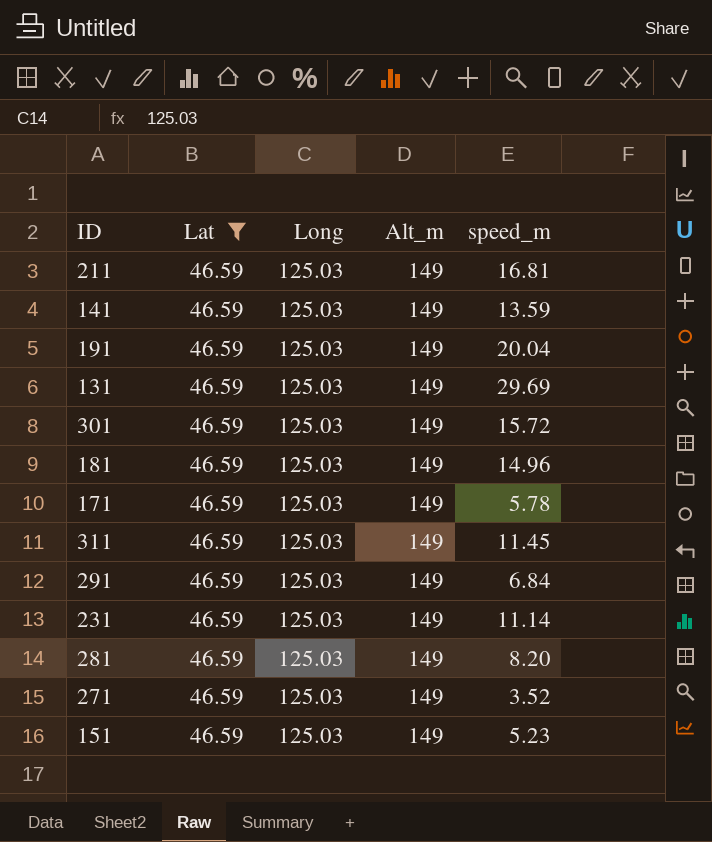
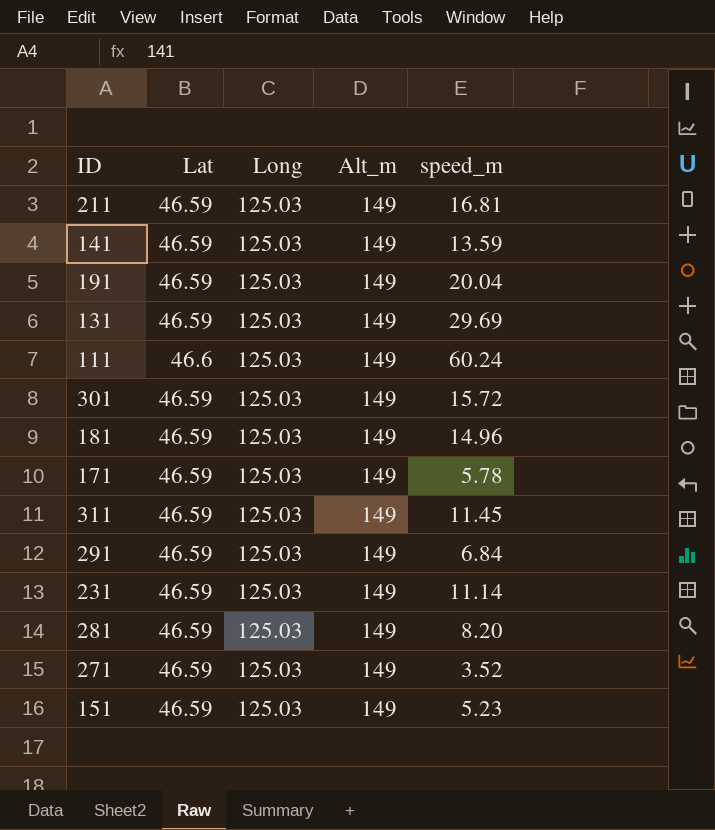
filter: Lat = 46.59 -> none

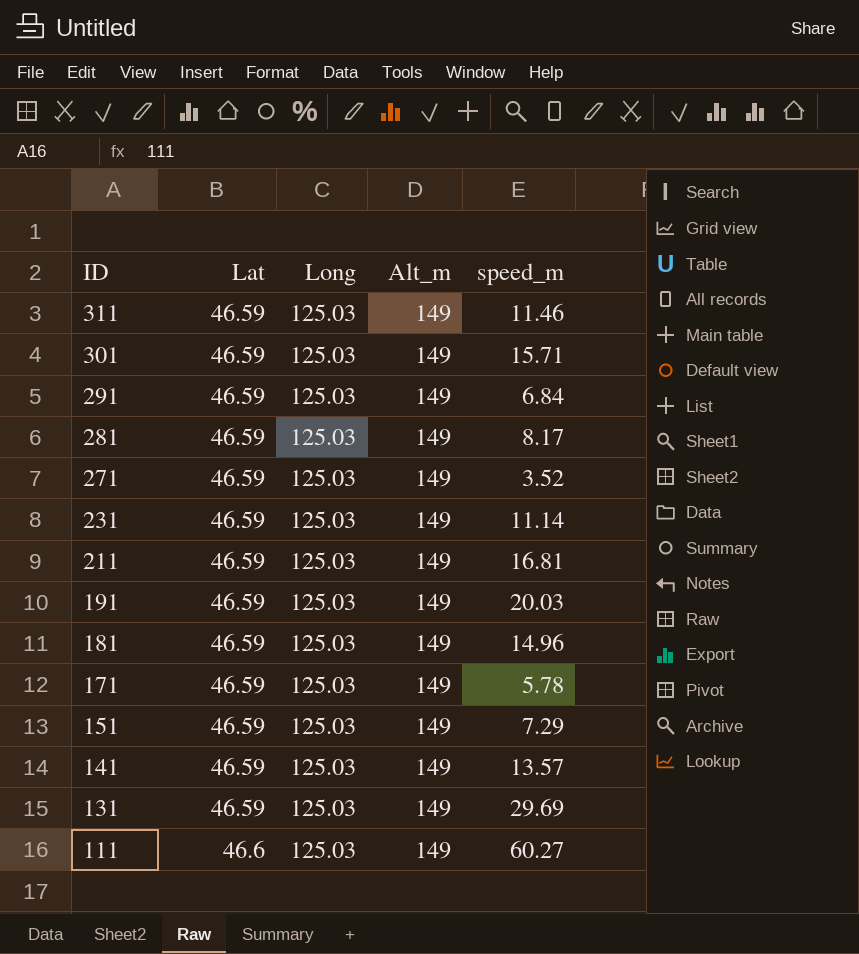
row order: none -> ID descending
311 | speed_m: 11.45 -> 11.46
301 | speed_m: 15.72 -> 15.71
281 | speed_m: 8.20 -> 8.17
191 | speed_m: 20.04 -> 20.03
151 | speed_m: 5.23 -> 7.29
141 | speed_m: 13.59 -> 13.57
111 | speed_m: 60.24 -> 60.27

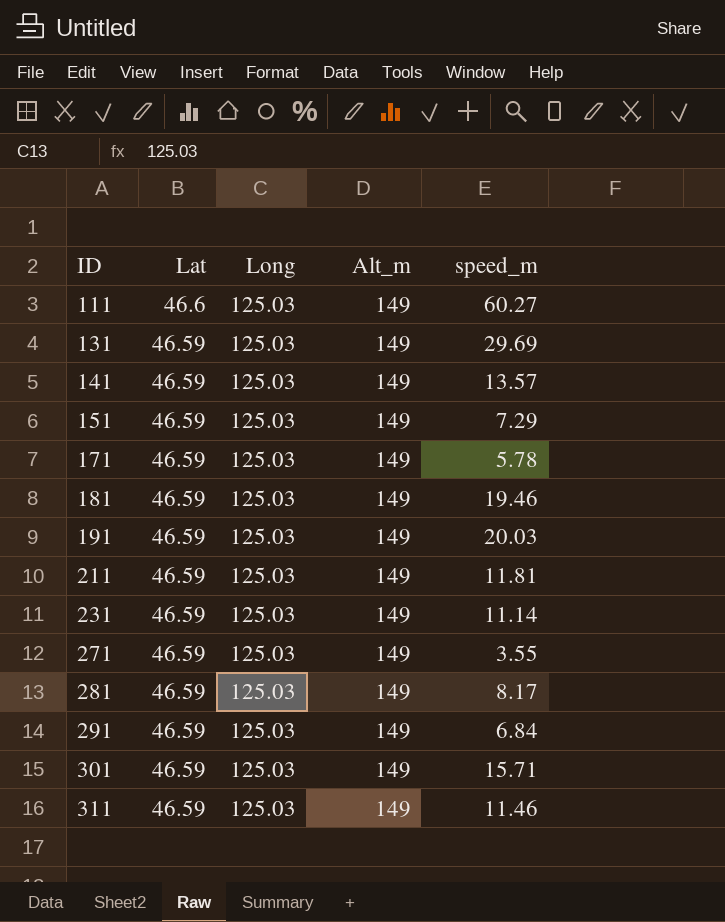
row order: ID descending -> ID ascending
181 | speed_m: 14.96 -> 19.46
211 | speed_m: 16.81 -> 11.81
271 | speed_m: 3.52 -> 3.55

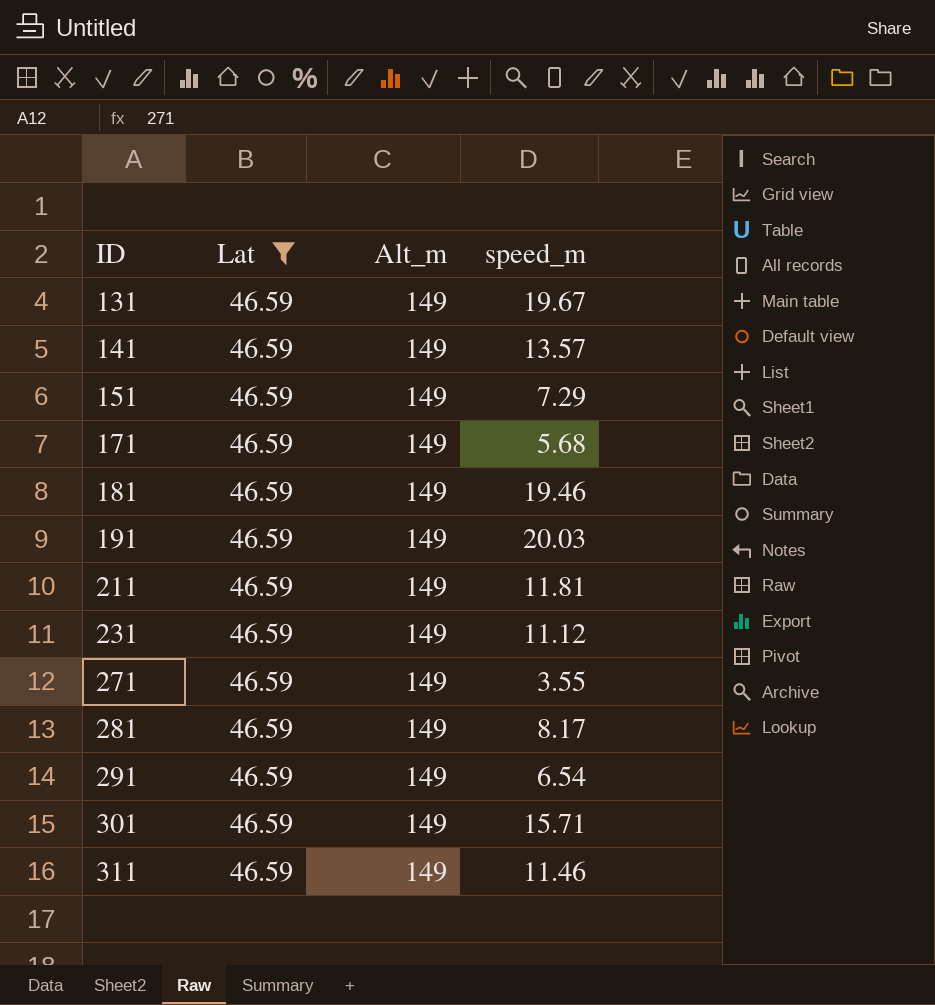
filter: none -> Lat = 46.59
column Long | position: 3 -> none
131 | speed_m: 29.69 -> 19.67
171 | speed_m: 5.78 -> 5.68
231 | speed_m: 11.14 -> 11.12
291 | speed_m: 6.84 -> 6.54

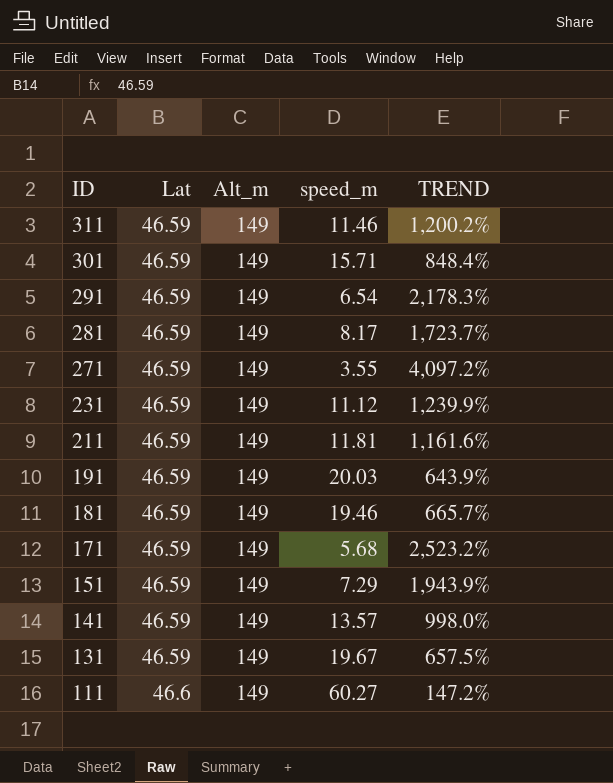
filter: Lat = 46.59 -> none
row order: ID ascending -> ID descending
column TREND | formula: none -> ([Alt_m] - [speed_m]) / [speed_m]

